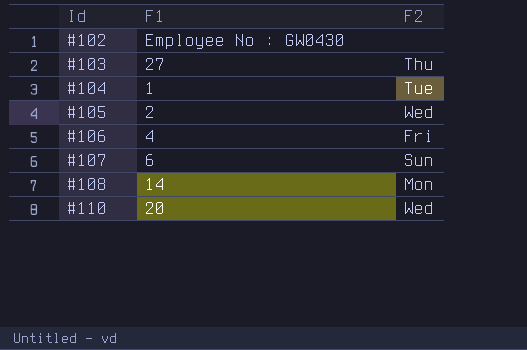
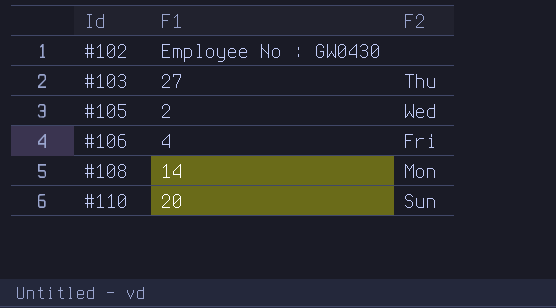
row #104: 1 | Tue -> none
row #107: 6 | Sun -> none
#110 | F2: Wed -> Sun

